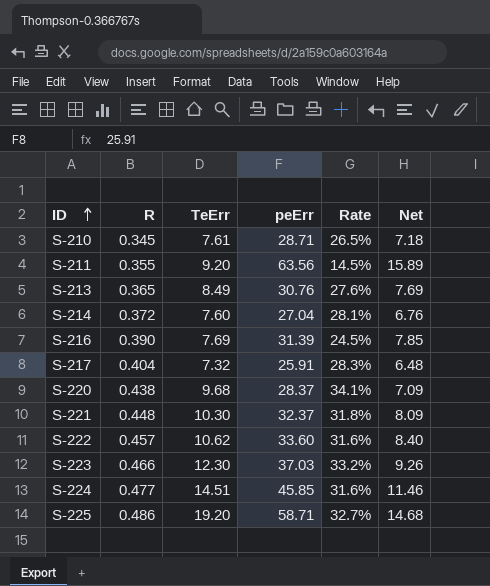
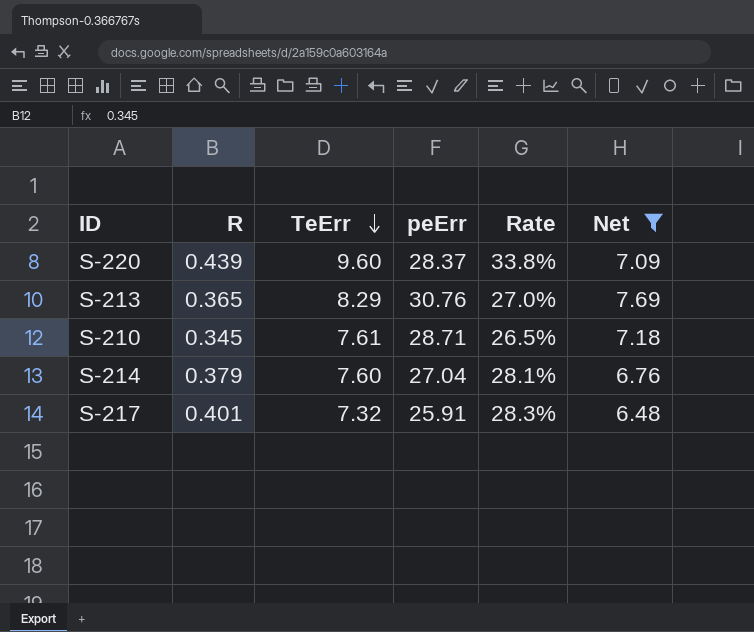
filter: none -> Net <= 7.69
row order: ID ascending -> TeErr descending
S-220 | R: 0.438 -> 0.439
S-220 | TeErr: 9.68 -> 9.60
S-220 | Rate: 34.1% -> 33.8%
S-213 | TeErr: 8.49 -> 8.29
S-213 | Rate: 27.6% -> 27.0%
S-214 | R: 0.372 -> 0.379
S-217 | R: 0.404 -> 0.401

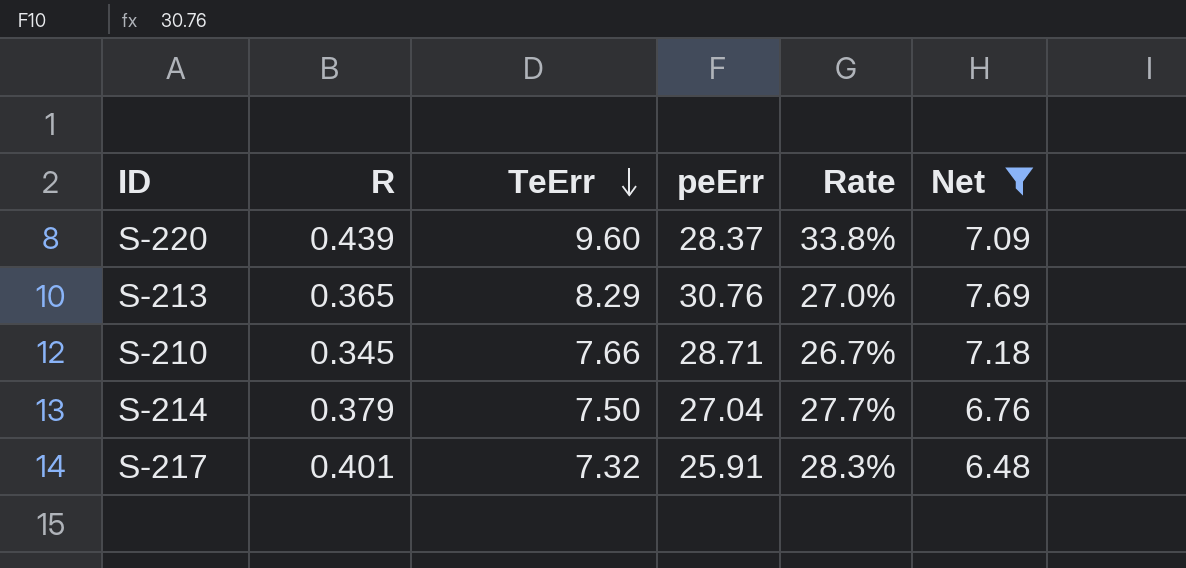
S-210 | TeErr: 7.61 -> 7.66
S-210 | Rate: 26.5% -> 26.7%
S-214 | TeErr: 7.60 -> 7.50
S-214 | Rate: 28.1% -> 27.7%

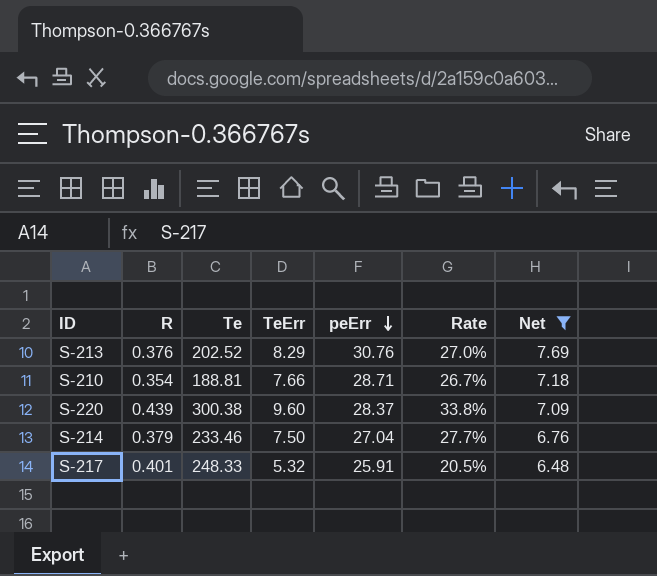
row order: TeErr descending -> peErr descending
column Te | position: none -> 3
S-213 | R: 0.365 -> 0.376
S-210 | R: 0.345 -> 0.354
S-217 | TeErr: 7.32 -> 5.32
S-217 | Rate: 28.3% -> 20.5%

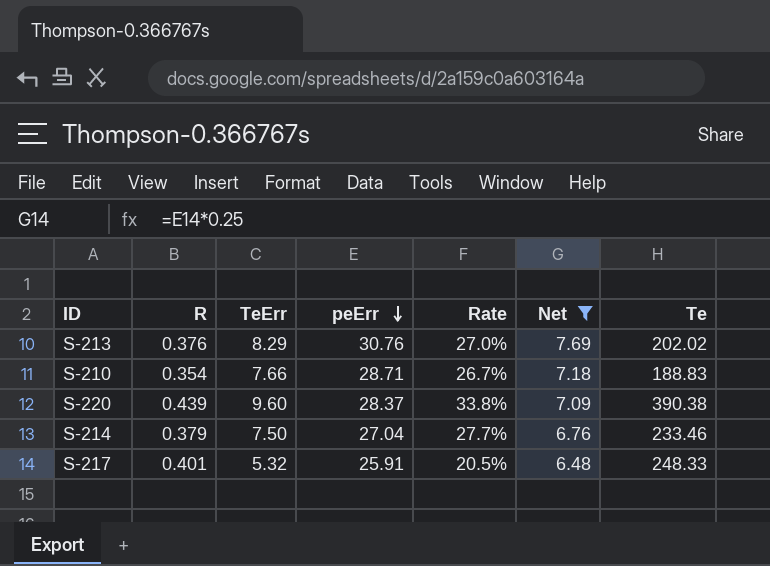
column Te | position: 3 -> 7
S-213 | Te: 202.52 -> 202.02
S-210 | Te: 188.81 -> 188.83
S-220 | Te: 300.38 -> 390.38

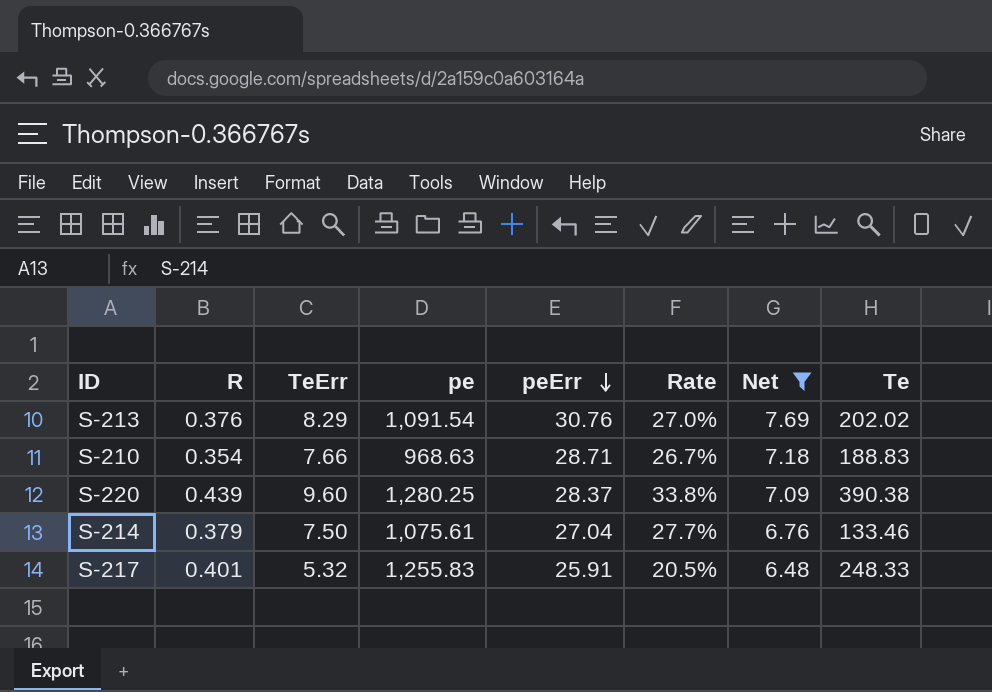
column pe | position: none -> 4
S-214 | Te: 233.46 -> 133.46

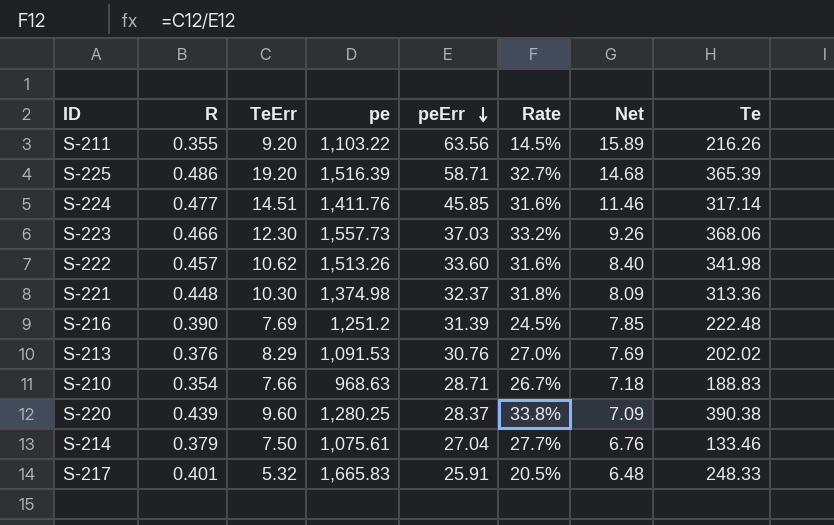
filter: Net <= 7.69 -> none
S-213 | pe: 1,091.54 -> 1,091.53
S-217 | pe: 1,255.83 -> 1,665.83

